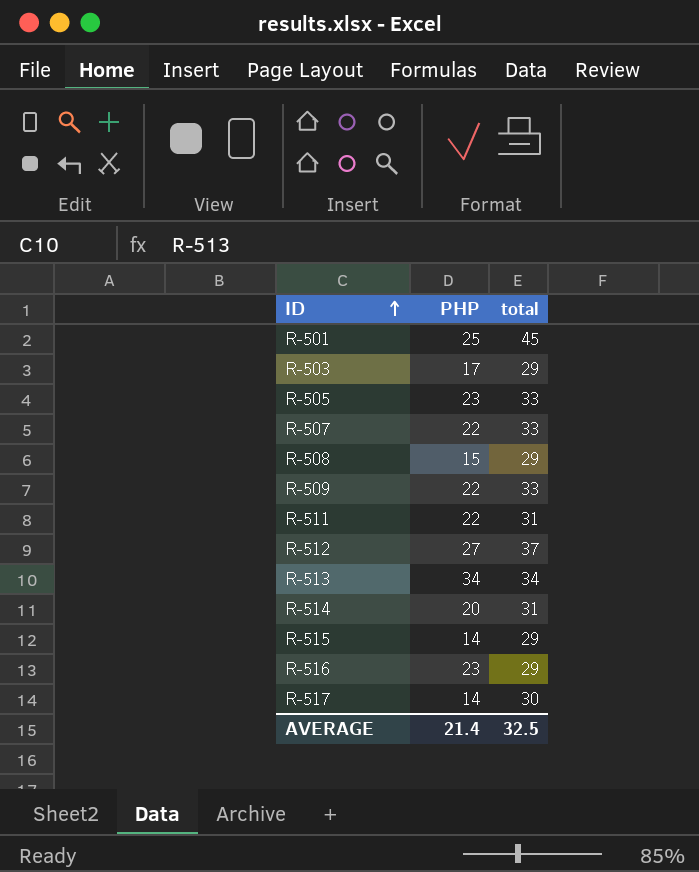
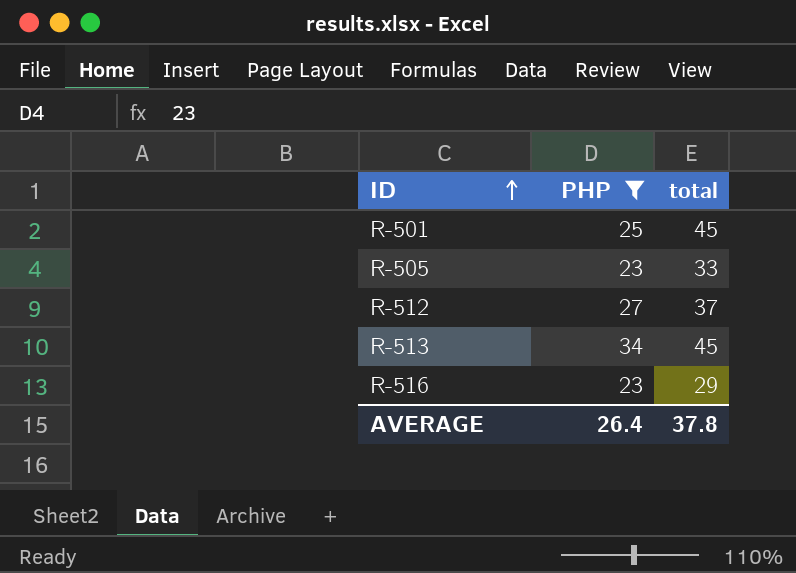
filter: none -> PHP >= 23
R-513 | total: 34 -> 45
AVERAGE | PHP: 21.4 -> 26.4
AVERAGE | total: 32.5 -> 37.8

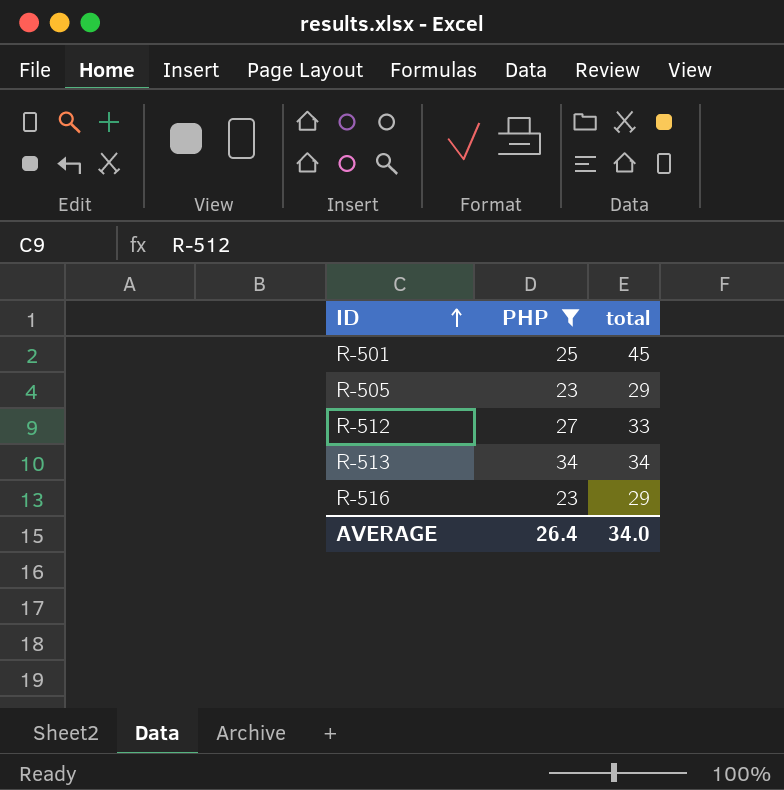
R-505 | total: 33 -> 29
R-512 | total: 37 -> 33
R-513 | total: 45 -> 34
AVERAGE | total: 37.8 -> 34.0

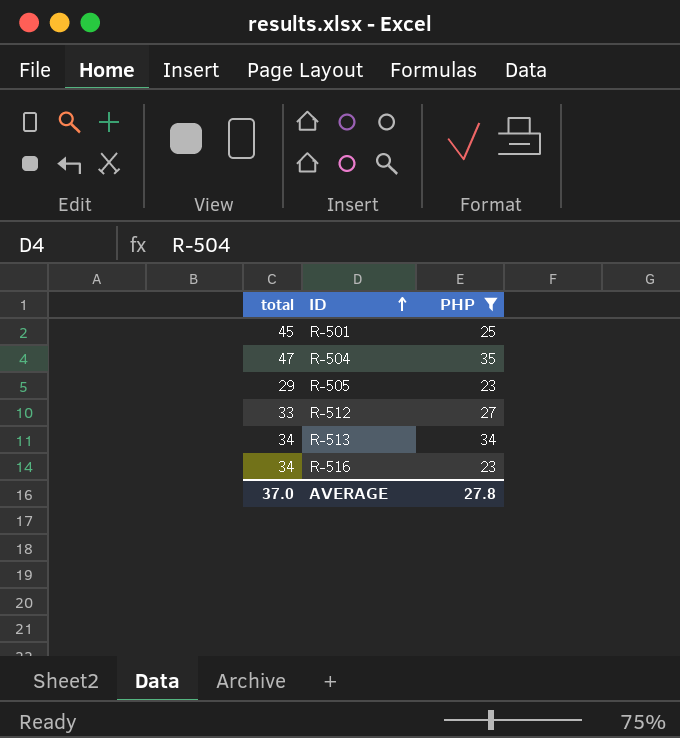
column total | position: 3 -> 1
row R-504: none -> 47 | 35
R-516 | total: 29 -> 34
AVERAGE | total: 34.0 -> 37.0
AVERAGE | PHP: 26.4 -> 27.8

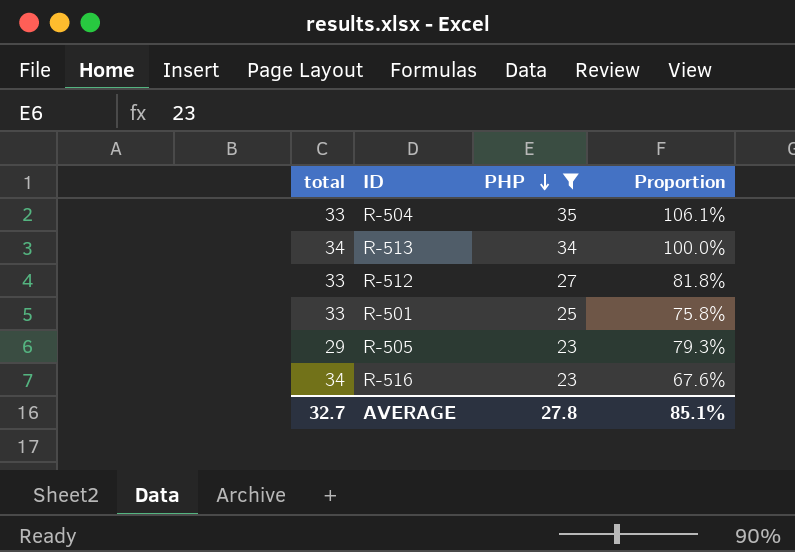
row order: ID ascending -> PHP descending
column Proportion | formula: none -> [PHP] / [total]
R-504 | total: 47 -> 33
R-501 | total: 45 -> 33
AVERAGE | total: 37.0 -> 32.7

